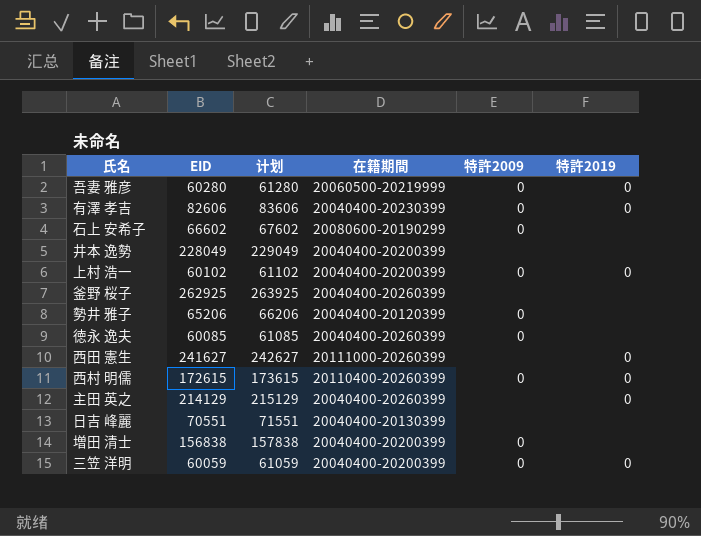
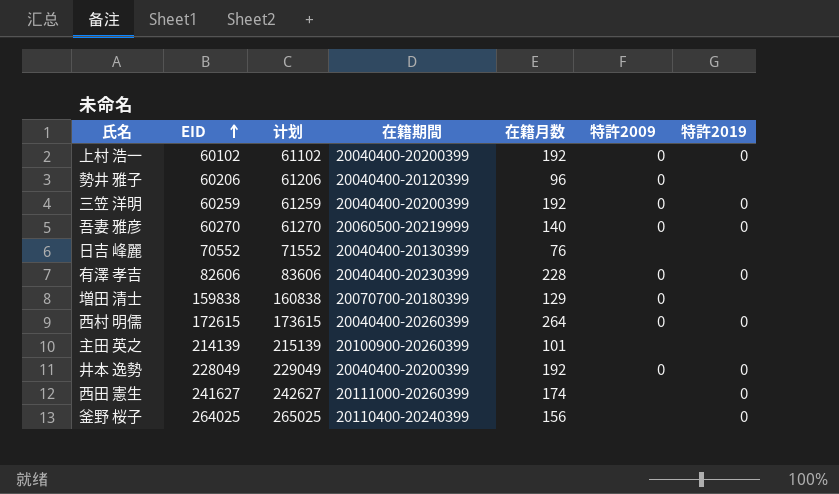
row order: none -> EID ascending
column 在籍月数 | position: none -> 5
row 石上 安希子: 66602 | 67602 | 20080600-20190299 | 0 | none -> none
row 徳永 逸夫: 60085 | 61085 | 20040400-20260399 | 0 | none -> none
勢井 雅子 | EID: 65206 -> 60206
勢井 雅子 | 计划: 66206 -> 61206
三笠 洋明 | EID: 60059 -> 60259
三笠 洋明 | 计划: 61059 -> 61259
吾妻 雅彦 | EID: 60280 -> 60270
吾妻 雅彦 | 计划: 61280 -> 61270
日吉 峰麗 | EID: 70551 -> 70552
日吉 峰麗 | 计划: 71551 -> 71552
増田 清士 | EID: 156838 -> 159838
増田 清士 | 计划: 157838 -> 160838
増田 清士 | 在籍期間: 20040400-20200399 -> 20070700-20180399
西村 明儒 | 在籍期間: 20110400-20260399 -> 20040400-20260399
主田 英之 | EID: 214129 -> 214139
主田 英之 | 计划: 215129 -> 215139
主田 英之 | 在籍期間: 20040400-20260399 -> 20100900-20260399
主田 英之 | 特許2019: 0 -> none
井本 逸勢 | 特許2009: none -> 0
井本 逸勢 | 特許2019: none -> 0
釜野 桜子 | EID: 262925 -> 264025
釜野 桜子 | 计划: 263925 -> 265025
釜野 桜子 | 在籍期間: 20040400-20260399 -> 20110400-20240399
釜野 桜子 | 特許2019: none -> 0

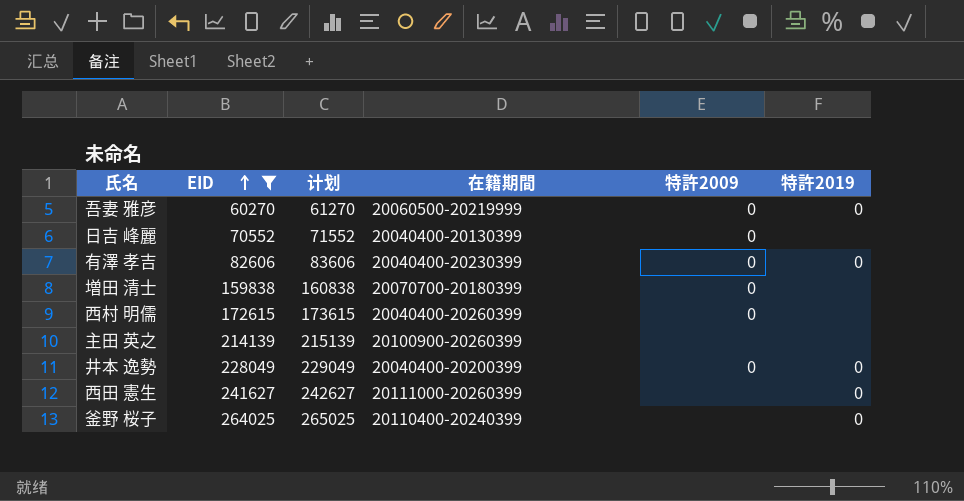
filter: none -> EID >= 60270
column 在籍月数 | position: 5 -> none
日吉 峰麗 | 特許2009: none -> 0
西村 明儒 | 特許2019: 0 -> none

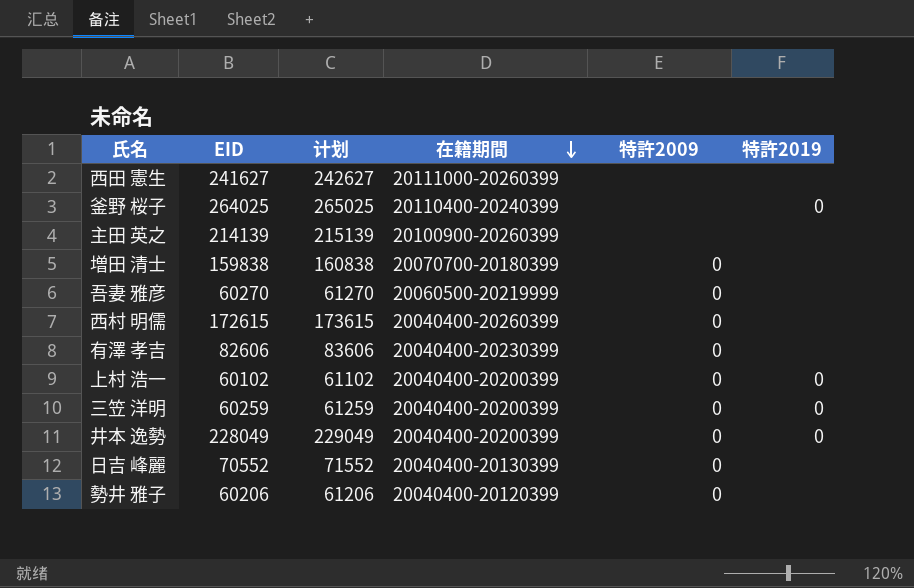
filter: EID >= 60270 -> none
row order: EID ascending -> 在籍期間 descending
西田 憲生 | 特許2019: 0 -> none
吾妻 雅彦 | 特許2019: 0 -> none
有澤 孝吉 | 特許2019: 0 -> none

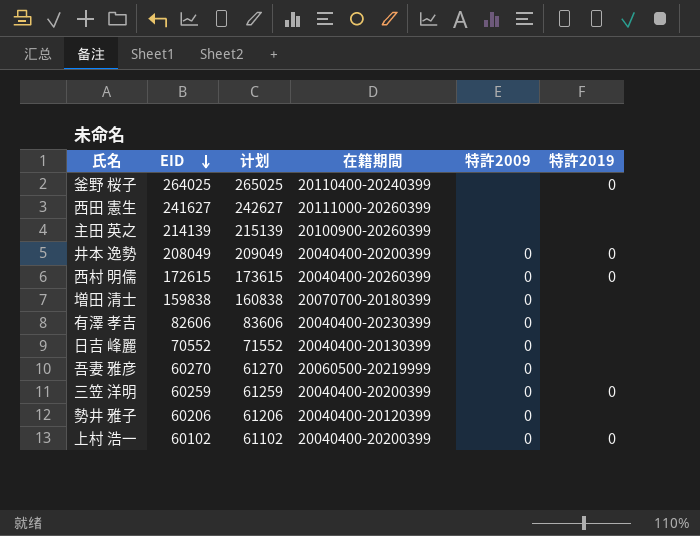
row order: 在籍期間 descending -> EID descending
井本 逸勢 | EID: 228049 -> 208049
井本 逸勢 | 计划: 229049 -> 209049
西村 明儒 | 特許2019: none -> 0

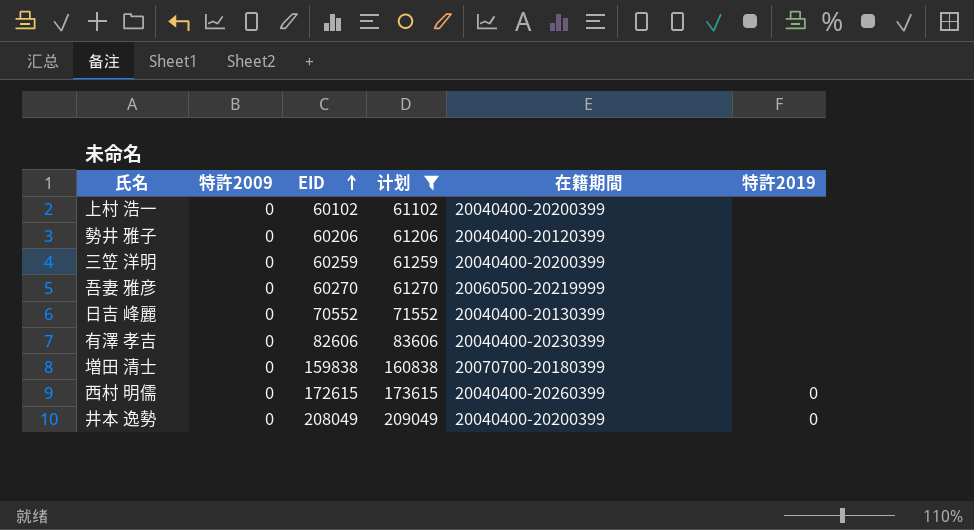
filter: none -> 计划 <= 209049
row order: EID descending -> EID ascending
column 特許2009 | position: 5 -> 2
上村 浩一 | 特許2019: 0 -> none
三笠 洋明 | 特許2019: 0 -> none

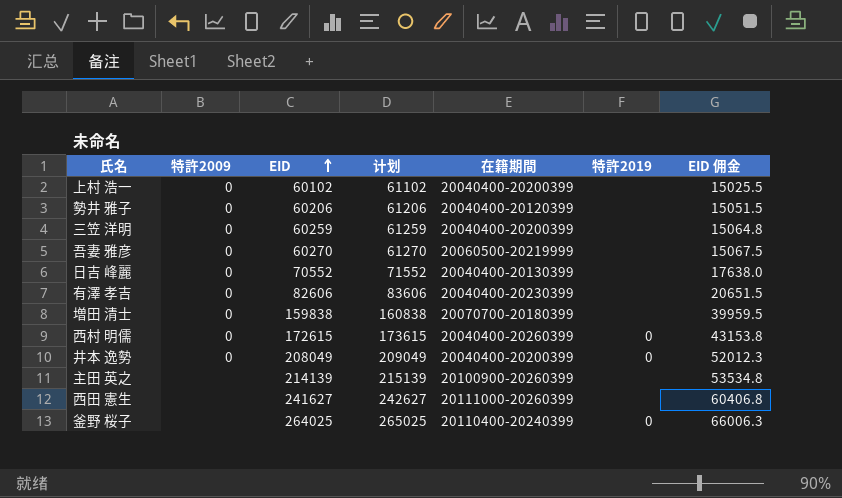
filter: 计划 <= 209049 -> none
column EID 佣金 | formula: none -> [EID] * 0.25

